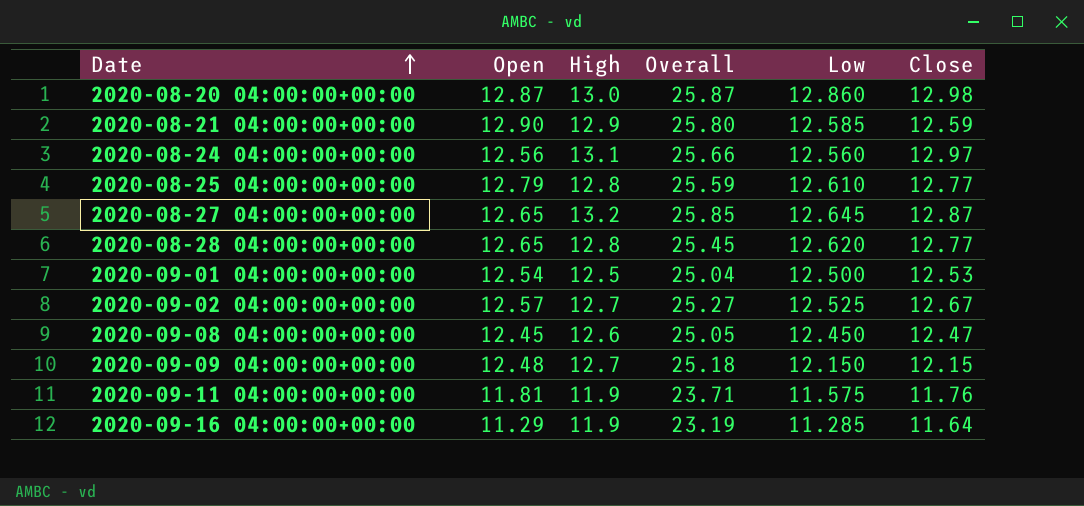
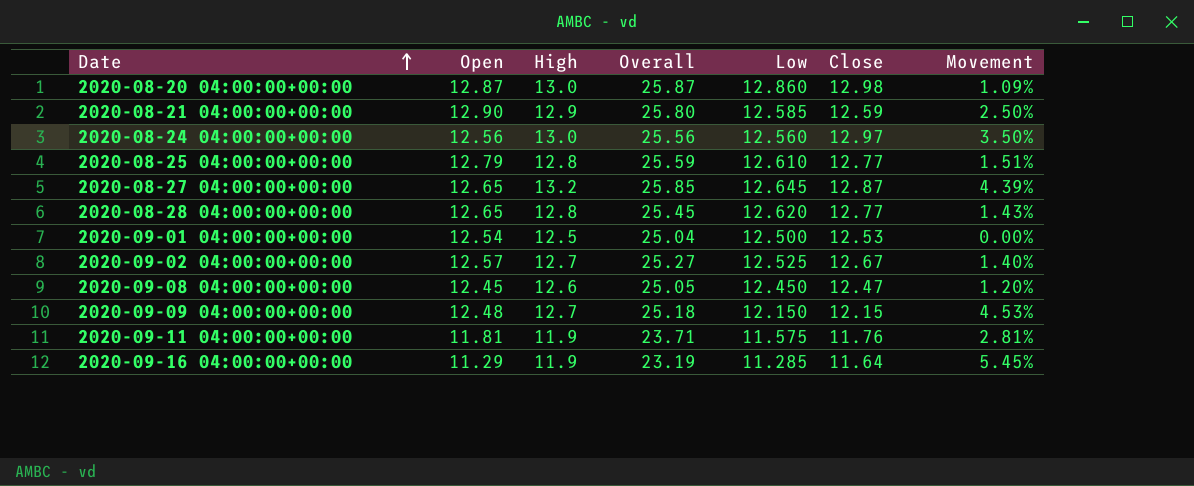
column Movement | formula: none -> ([High] - [Low]) / [Low]
2020-08-24 04:00:00+00:00 | High: 13.1 -> 13.0
2020-08-24 04:00:00+00:00 | Overall: 25.66 -> 25.56

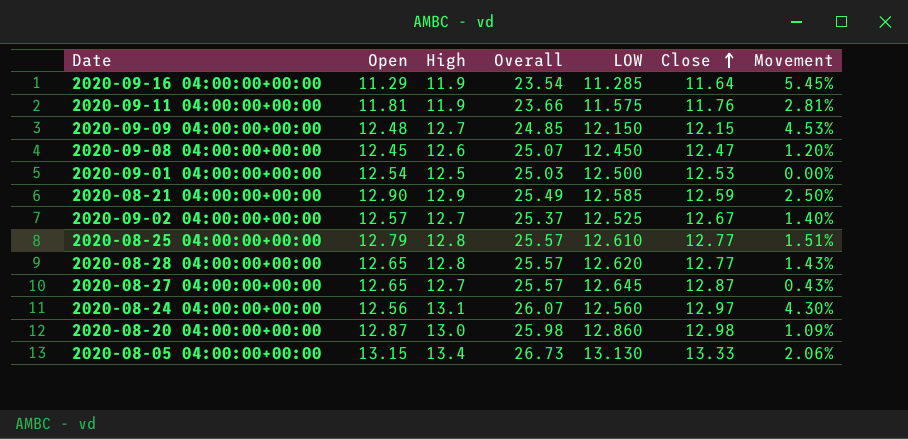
row order: Date ascending -> Close ascending
column Overall | formula: [Open] + [High] -> [High] + [Close]
column name: Low -> LOW
2020-08-27 04:00:00+00:00 | High: 13.2 -> 12.7
2020-08-27 04:00:00+00:00 | Movement: 4.39% -> 0.43%
2020-08-24 04:00:00+00:00 | High: 13.0 -> 13.1
2020-08-24 04:00:00+00:00 | Movement: 3.50% -> 4.30%
row 2020-08-05 04:00:00+00:00: none -> 13.15 | 13.4 | 26.73 | 13.130 | 13.33 | 2.06%

